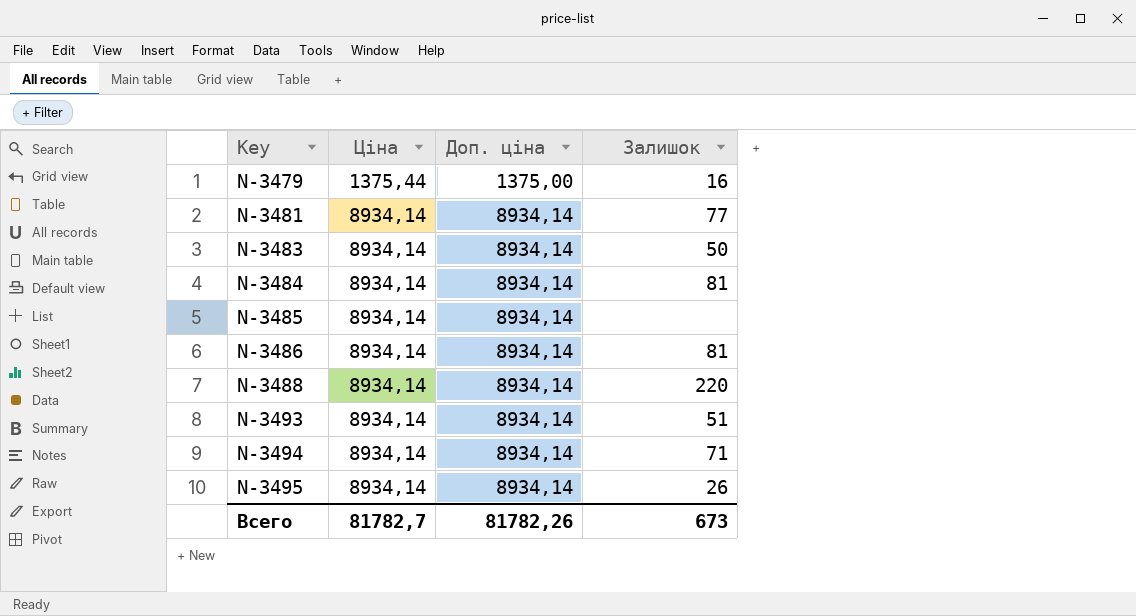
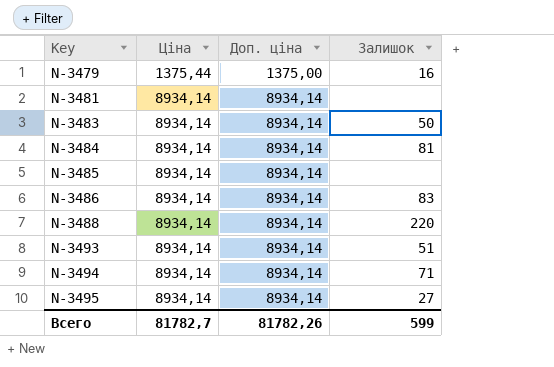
N-3481 | Залишок: 77 -> none
N-3486 | Залишок: 81 -> 83
N-3495 | Залишок: 26 -> 27
Всего | Залишок: 673 -> 599

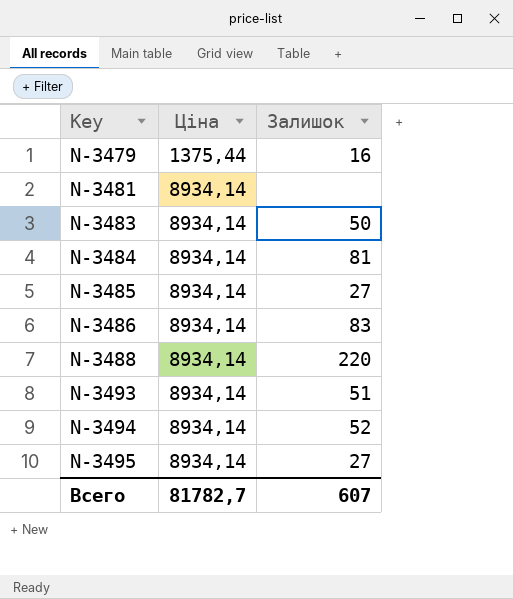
column Доп. ціна | position: 3 -> none
N-3485 | Залишок: none -> 27
N-3494 | Залишок: 71 -> 52
Всего | Залишок: 599 -> 607

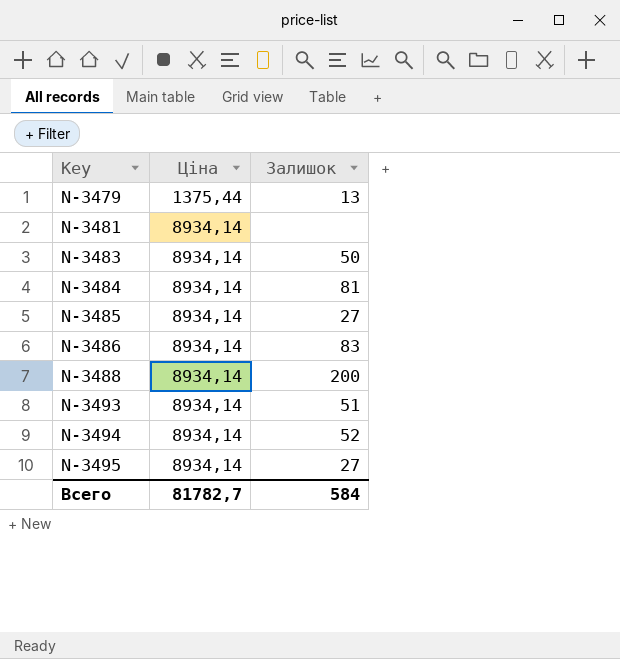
N-3479 | Залишок: 16 -> 13
N-3488 | Залишок: 220 -> 200
Всего | Залишок: 607 -> 584

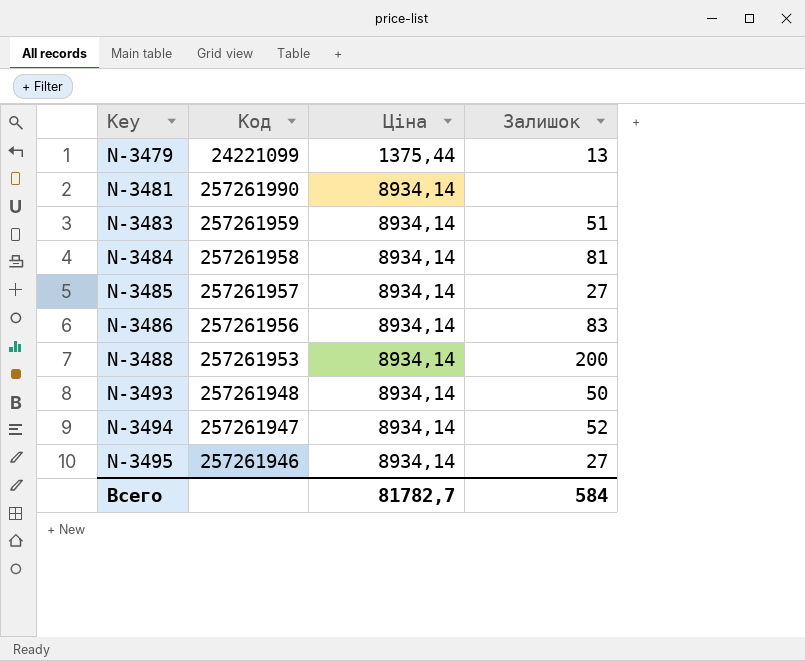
column Код | position: none -> 2
N-3483 | Залишок: 50 -> 51
N-3493 | Залишок: 51 -> 50

